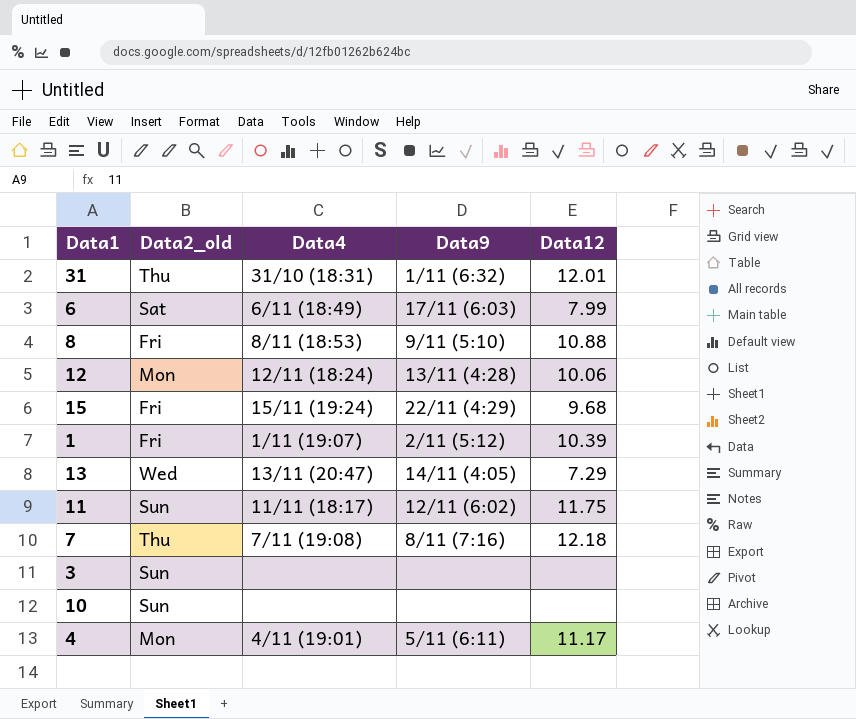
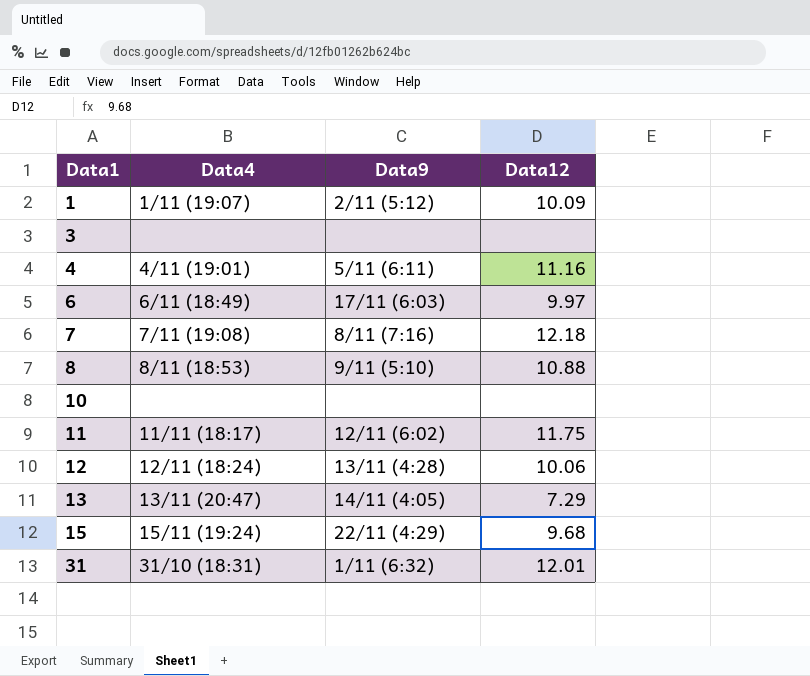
row order: none -> Data1 ascending
column Data2_old | position: 2 -> none
1 | Data12: 10.39 -> 10.09
4 | Data12: 11.17 -> 11.16
6 | Data12: 7.99 -> 9.97

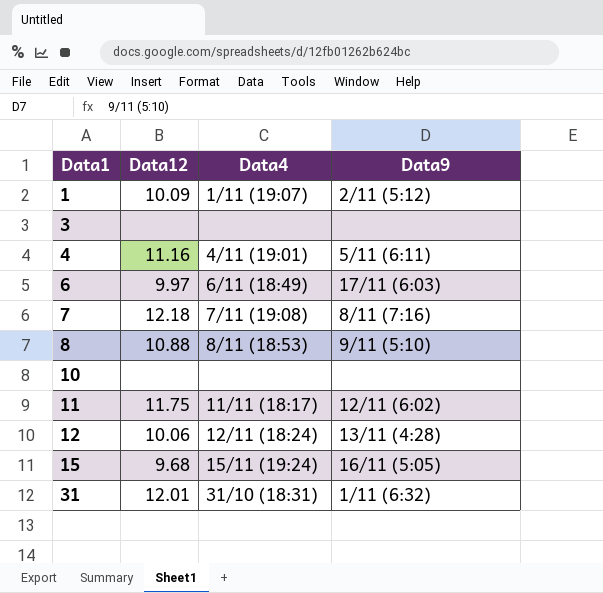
column Data12 | position: 4 -> 2
row 13: 13/11 (20:47) | 14/11 (4:05) | 7.29 -> none
15 | Data9: 22/11 (4:29) -> 16/11 (5:05)

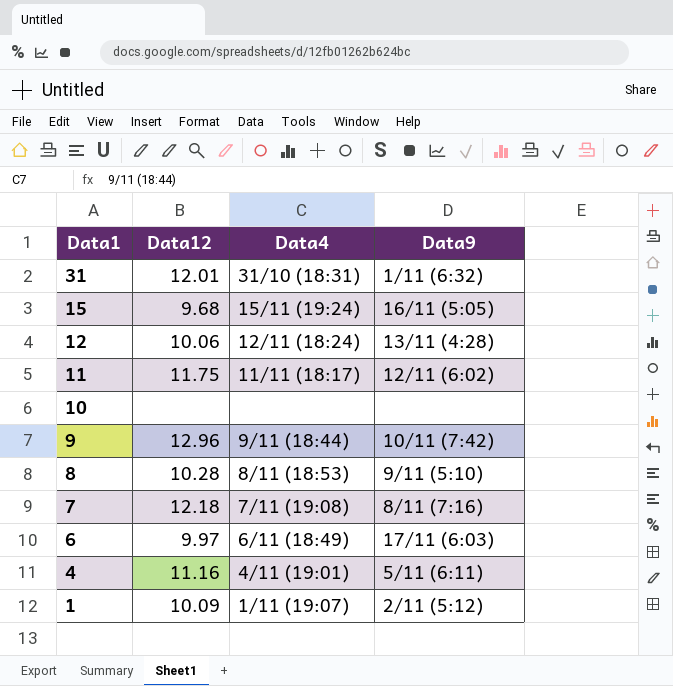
row order: Data1 ascending -> Data1 descending
row 3: none | none | none -> none
row 9: none -> 12.96 | 9/11 (18:44) | 10/11 (7:42)
8 | Data12: 10.88 -> 10.28

